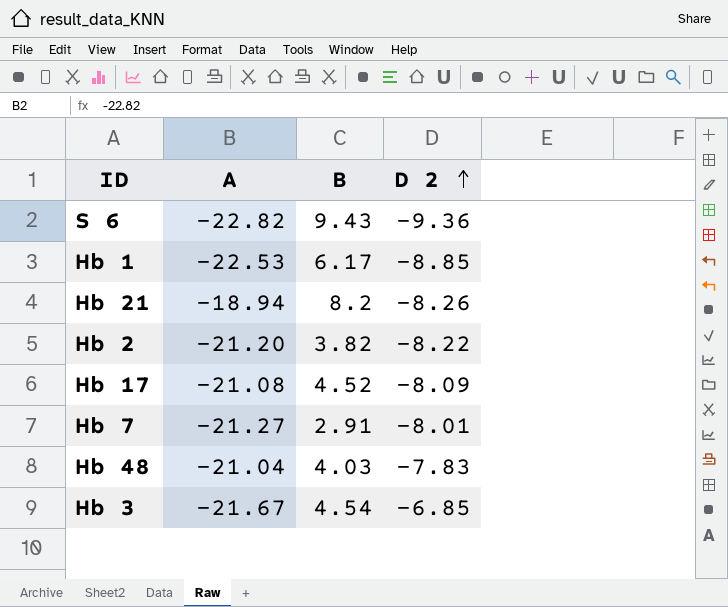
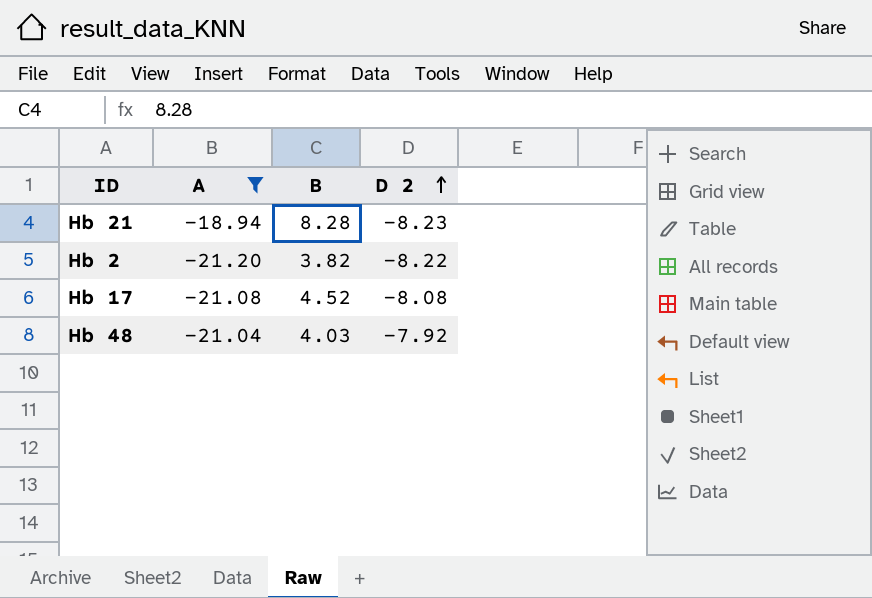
filter: none -> A >= -21.20
Hb 21 | B: 8.2 -> 8.28
Hb 21 | D 2: -8.26 -> -8.23
Hb 17 | D 2: -8.09 -> -8.08
Hb 48 | D 2: -7.83 -> -7.92

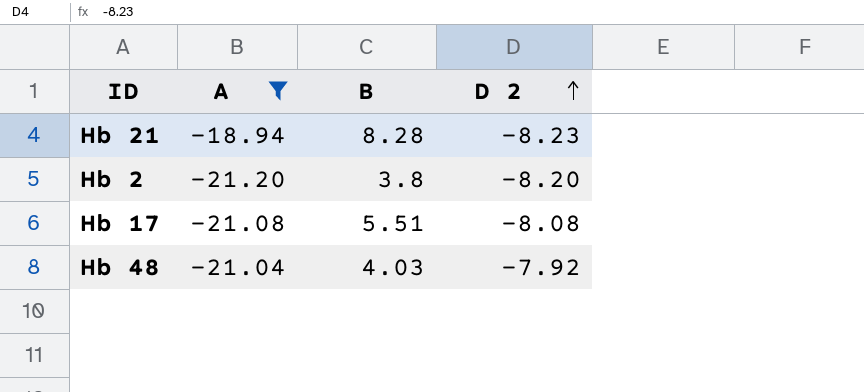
Hb 2 | B: 3.82 -> 3.8
Hb 2 | D 2: -8.22 -> -8.20
Hb 17 | B: 4.52 -> 5.51

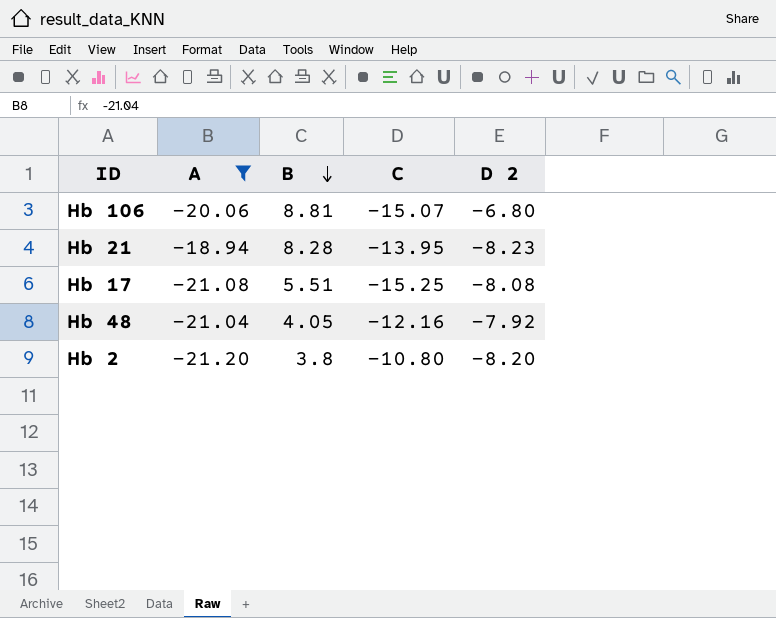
row order: D 2 ascending -> B descending
column C | position: none -> 4
row Hb 106: none -> -20.06 | 8.81 | -15.07 | -6.80
Hb 48 | B: 4.03 -> 4.05

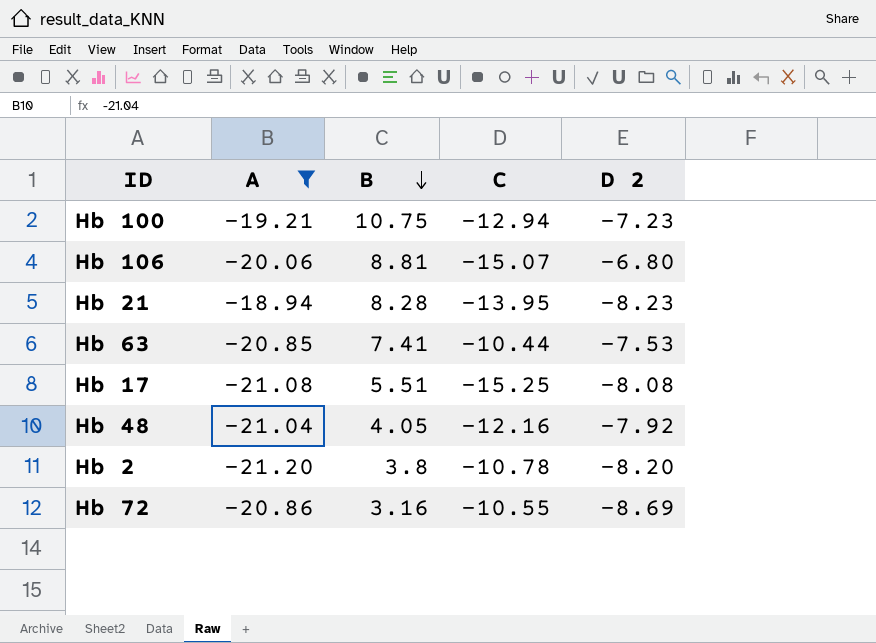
row Hb 100: none -> -19.21 | 10.75 | -12.94 | -7.23
row Hb 63: none -> -20.85 | 7.41 | -10.44 | -7.53
Hb 2 | C: -10.80 -> -10.78
row Hb 72: none -> -20.86 | 3.16 | -10.55 | -8.69

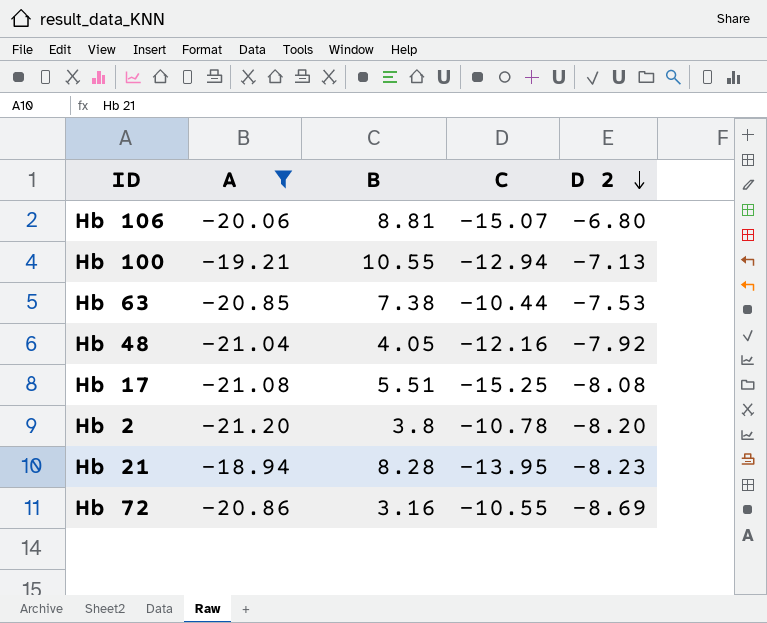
row order: B descending -> D 2 descending
Hb 100 | B: 10.75 -> 10.55
Hb 100 | D 2: -7.23 -> -7.13
Hb 63 | B: 7.41 -> 7.38

